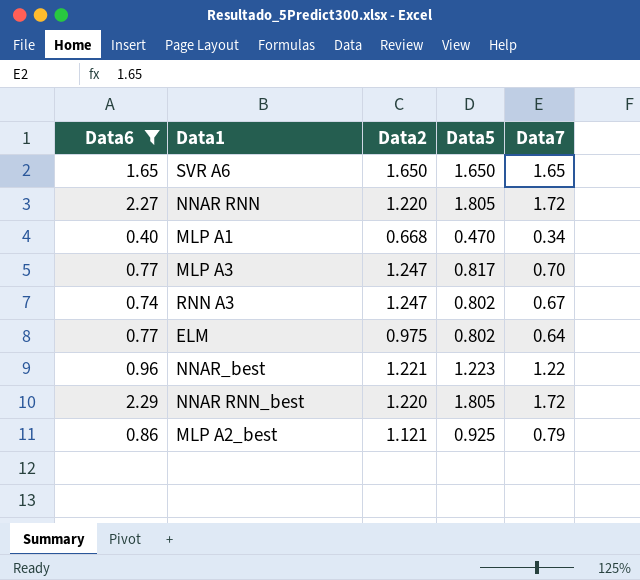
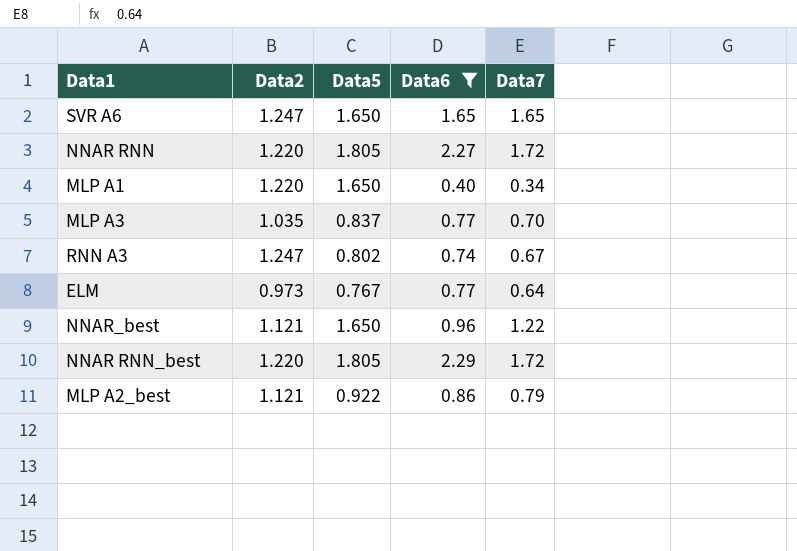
column Data6 | position: 1 -> 4
SVR A6 | Data2: 1.650 -> 1.247
MLP A1 | Data2: 0.668 -> 1.220
MLP A1 | Data5: 0.470 -> 1.650
MLP A3 | Data2: 1.247 -> 1.035
MLP A3 | Data5: 0.817 -> 0.837
ELM | Data2: 0.975 -> 0.973
ELM | Data5: 0.802 -> 0.767
NNAR_best | Data2: 1.221 -> 1.121
NNAR_best | Data5: 1.223 -> 1.650
MLP A2_best | Data5: 0.925 -> 0.922

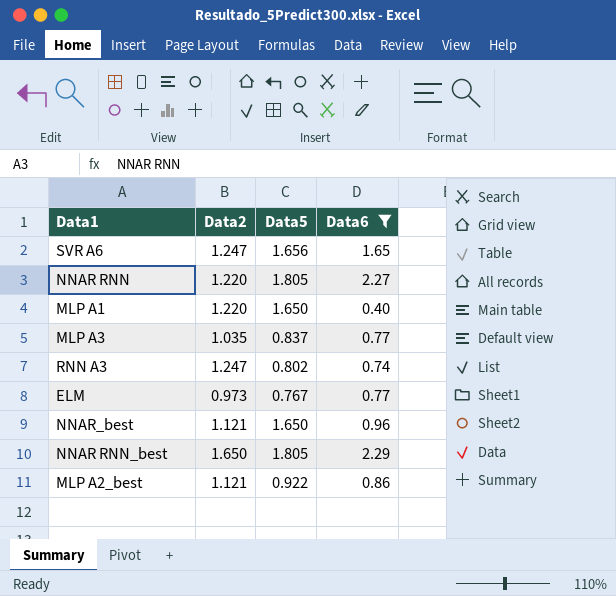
column Data7 | position: 5 -> none
SVR A6 | Data5: 1.650 -> 1.656
NNAR RNN_best | Data2: 1.220 -> 1.650

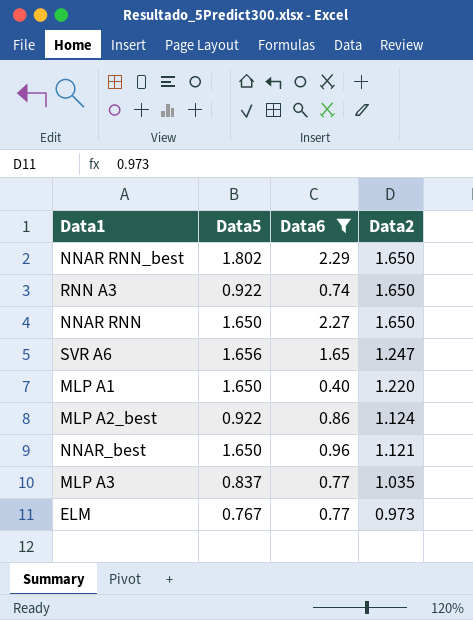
row order: none -> Data2 descending
column Data2 | position: 2 -> 4
NNAR RNN_best | Data5: 1.805 -> 1.802
RNN A3 | Data5: 0.802 -> 0.922
RNN A3 | Data2: 1.247 -> 1.650
NNAR RNN | Data5: 1.805 -> 1.650
NNAR RNN | Data2: 1.220 -> 1.650
MLP A2_best | Data2: 1.121 -> 1.124

